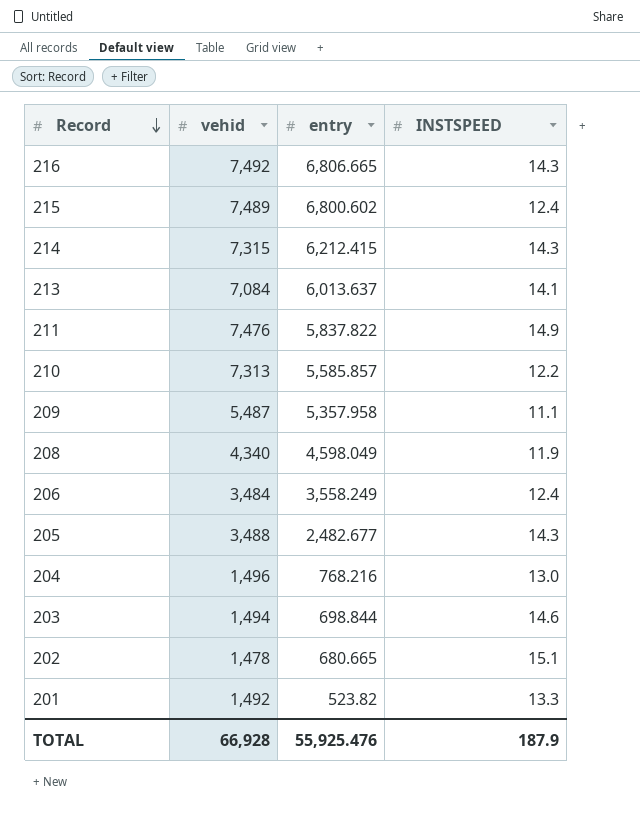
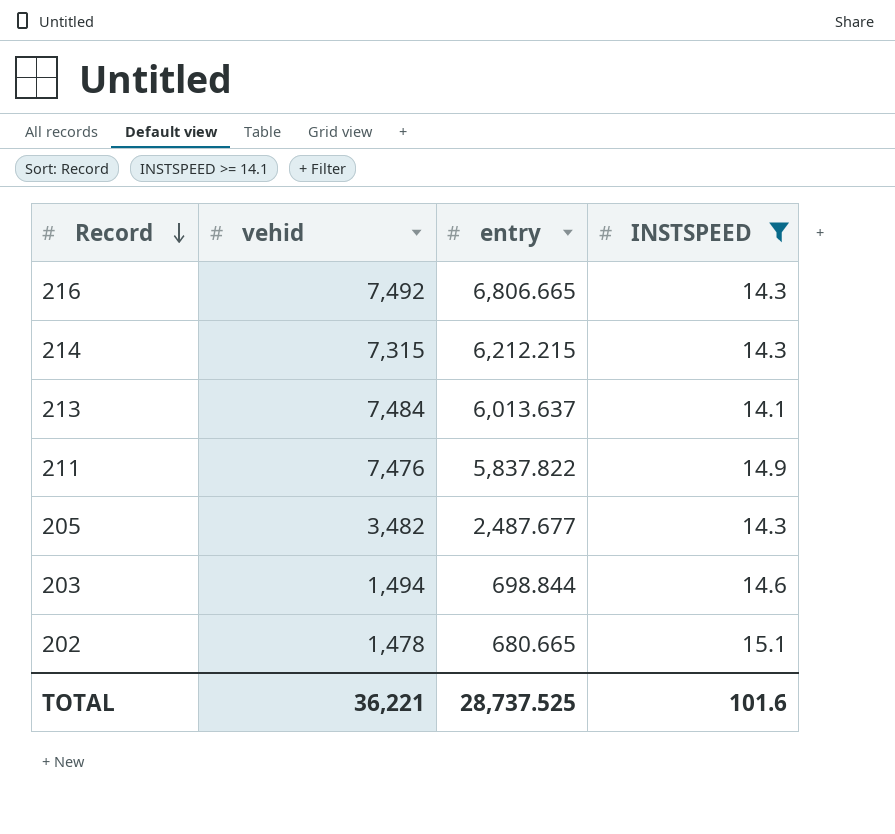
filter: none -> INSTSPEED >= 14.1
214 | entry: 6,212.415 -> 6,212.215
213 | vehid: 7,084 -> 7,484
205 | vehid: 3,488 -> 3,482
205 | entry: 2,482.677 -> 2,487.677
TOTAL | vehid: 66,928 -> 36,221
TOTAL | entry: 55,925.476 -> 28,737.525
TOTAL | INSTSPEED: 187.9 -> 101.6

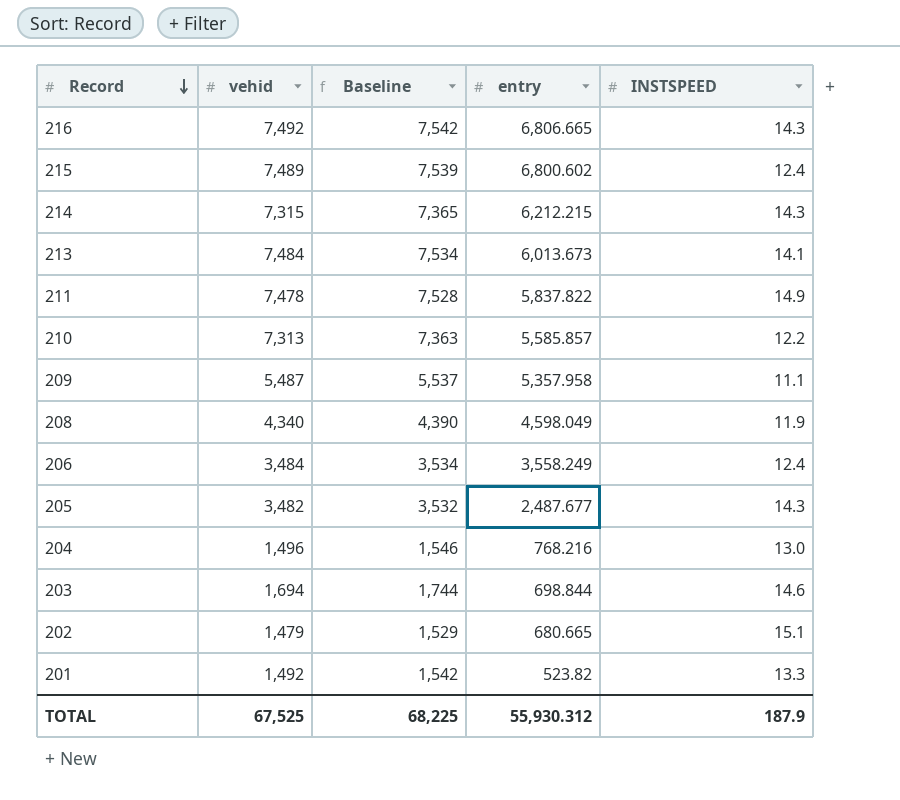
filter: INSTSPEED >= 14.1 -> none
column Baseline | formula: none -> [vehid] + 50
213 | entry: 6,013.637 -> 6,013.673
211 | vehid: 7,476 -> 7,478
203 | vehid: 1,494 -> 1,694
202 | vehid: 1,478 -> 1,479
TOTAL | vehid: 36,221 -> 67,525
TOTAL | entry: 28,737.525 -> 55,930.312
TOTAL | INSTSPEED: 101.6 -> 187.9

